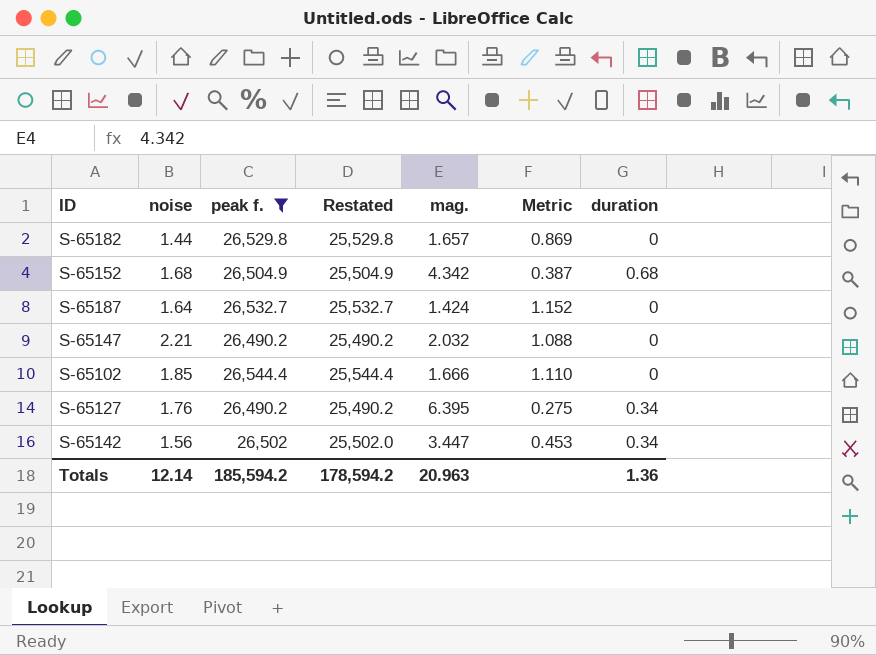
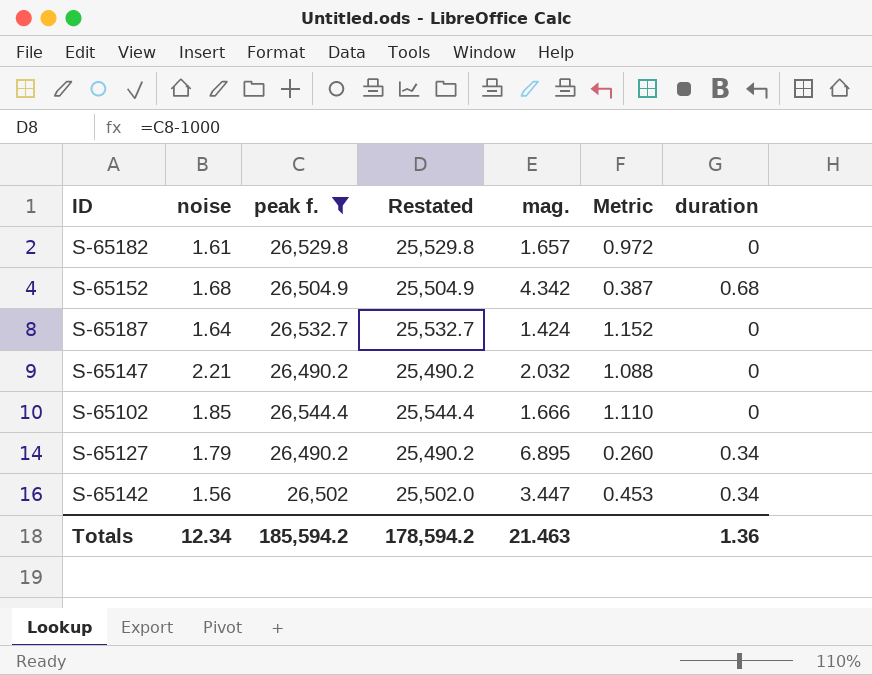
S-65182 | noise: 1.44 -> 1.61
S-65182 | Metric: 0.869 -> 0.972
S-65127 | noise: 1.76 -> 1.79
S-65127 | mag.: 6.395 -> 6.895
S-65127 | Metric: 0.275 -> 0.260
Totals | noise: 12.14 -> 12.34
Totals | mag.: 20.963 -> 21.463

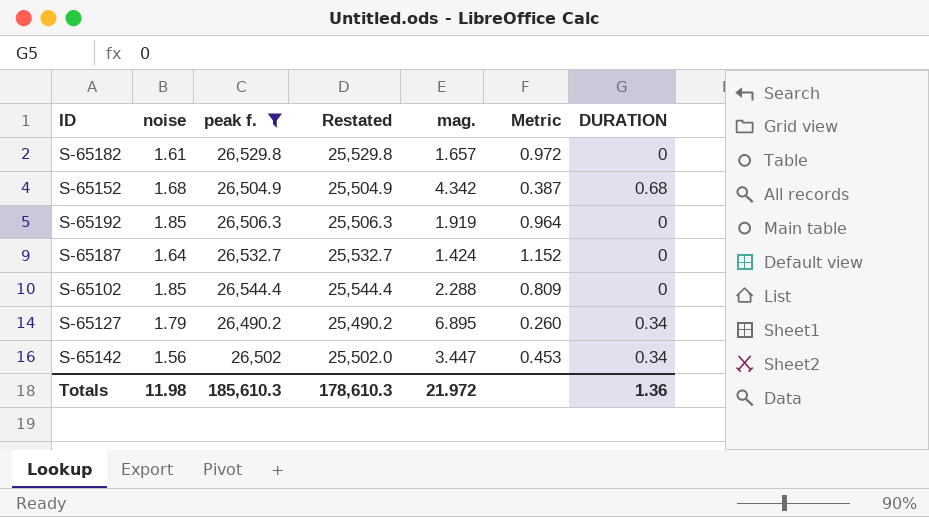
column name: duration -> DURATION
row S-65147: 2.21 | 26,490.2 | 25,490.2 | 2.032 | 1.088 | 0 -> none
row S-65192: none -> 1.85 | 26,506.3 | 25,506.3 | 1.919 | 0.964 | 0
S-65102 | mag.: 1.666 -> 2.288
S-65102 | Metric: 1.110 -> 0.809
Totals | noise: 12.34 -> 11.98
Totals | peak f.: 185,594.2 -> 185,610.3
Totals | Restated: 178,594.2 -> 178,610.3
Totals | mag.: 21.463 -> 21.972

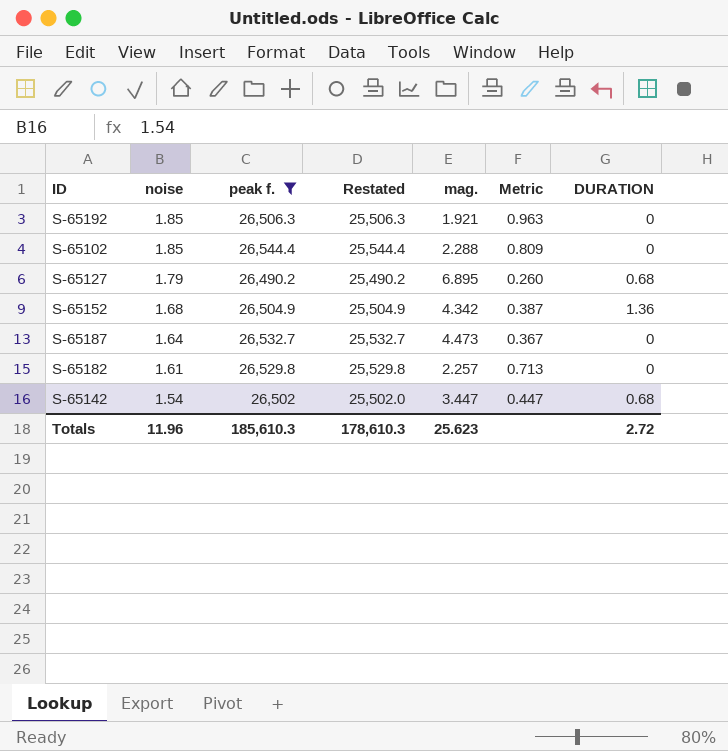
row order: none -> noise descending
S-65192 | mag.: 1.919 -> 1.921
S-65192 | Metric: 0.964 -> 0.963
S-65127 | DURATION: 0.34 -> 0.68
S-65152 | DURATION: 0.68 -> 1.36
S-65187 | mag.: 1.424 -> 4.473
S-65187 | Metric: 1.152 -> 0.367
S-65182 | mag.: 1.657 -> 2.257
S-65182 | Metric: 0.972 -> 0.713
S-65142 | noise: 1.56 -> 1.54
S-65142 | Metric: 0.453 -> 0.447
S-65142 | DURATION: 0.34 -> 0.68
Totals | noise: 11.98 -> 11.96
Totals | mag.: 21.972 -> 25.623
Totals | DURATION: 1.36 -> 2.72

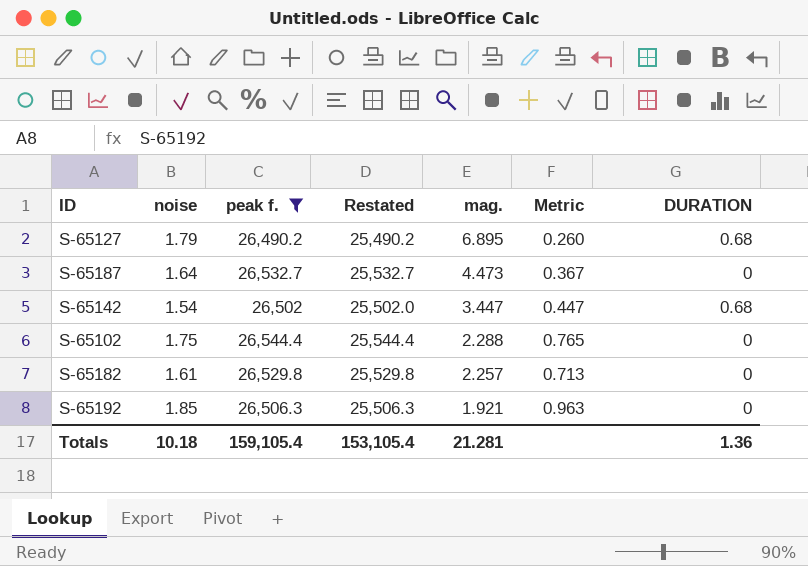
row order: noise descending -> mag. descending
row S-65152: 1.68 | 26,504.9 | 25,504.9 | 4.342 | 0.387 | 1.36 -> none
S-65102 | noise: 1.85 -> 1.75
S-65102 | Metric: 0.809 -> 0.765
Totals | noise: 11.96 -> 10.18
Totals | peak f.: 185,610.3 -> 159,105.4
Totals | Restated: 178,610.3 -> 153,105.4
Totals | mag.: 25.623 -> 21.281
Totals | DURATION: 2.72 -> 1.36

